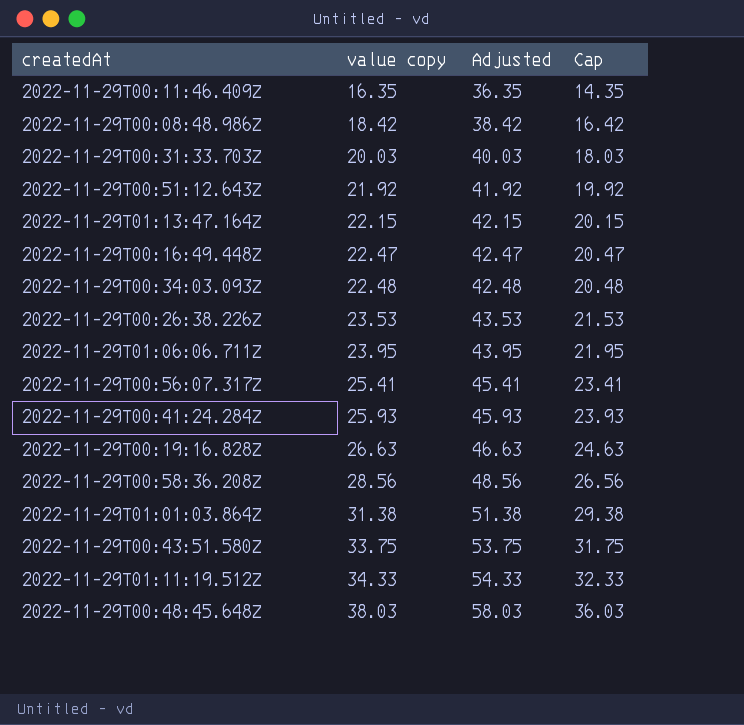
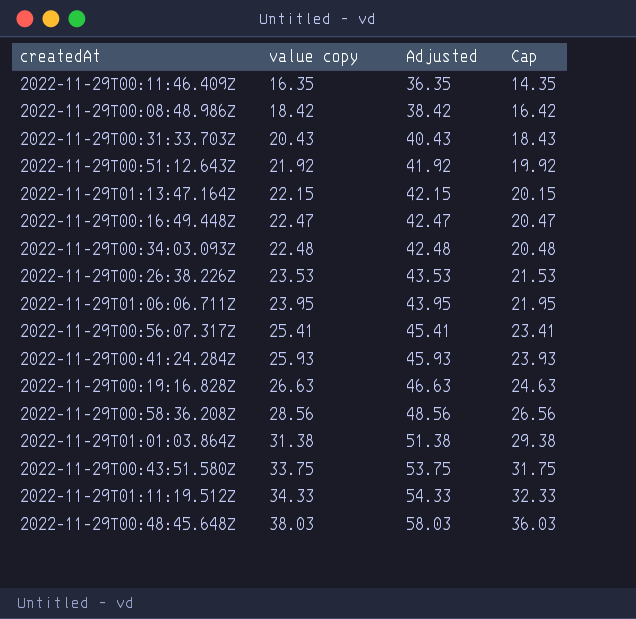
2022-11-29T00:31:33.703Z | value copy: 20.03 -> 20.43
2022-11-29T00:31:33.703Z | Adjusted: 40.03 -> 40.43
2022-11-29T00:31:33.703Z | Cap: 18.03 -> 18.43

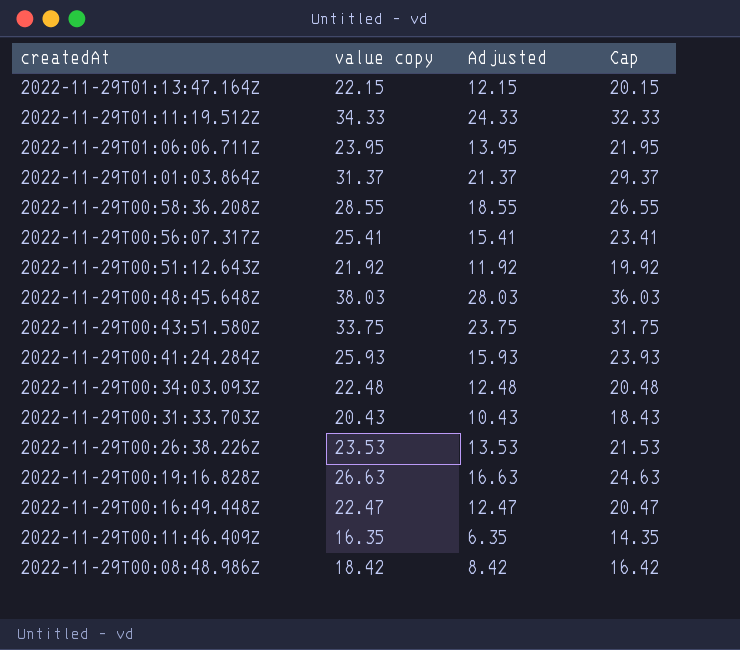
row order: value copy ascending -> createdAt descending
column Adjusted | formula: [value copy] + 20 -> [value copy] - 10
2022-11-29T01:01:03.864Z | value copy: 31.38 -> 31.37
2022-11-29T01:01:03.864Z | Cap: 29.38 -> 29.37
2022-11-29T00:58:36.208Z | value copy: 28.56 -> 28.55
2022-11-29T00:58:36.208Z | Cap: 26.56 -> 26.55

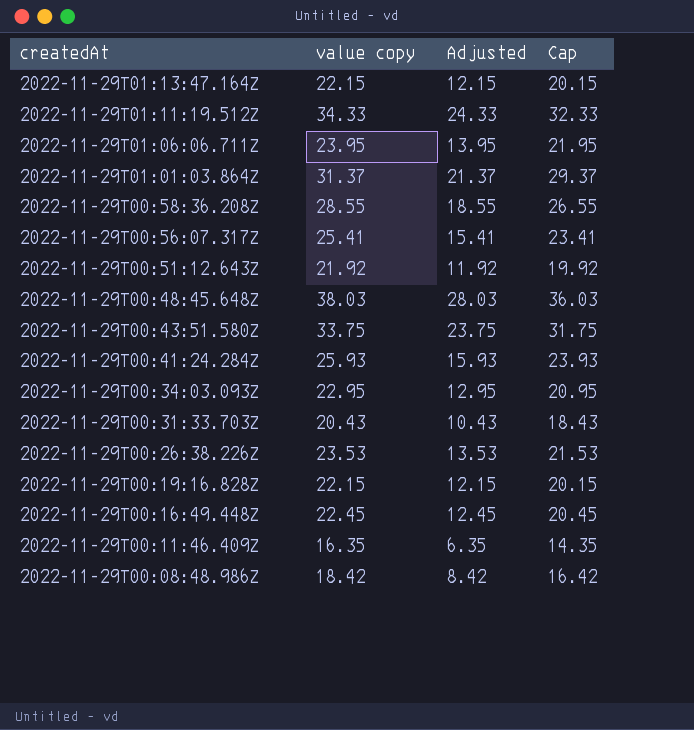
2022-11-29T00:34:03.093Z | value copy: 22.48 -> 22.95
2022-11-29T00:34:03.093Z | Adjusted: 12.48 -> 12.95
2022-11-29T00:34:03.093Z | Cap: 20.48 -> 20.95
2022-11-29T00:19:16.828Z | value copy: 26.63 -> 22.15
2022-11-29T00:19:16.828Z | Adjusted: 16.63 -> 12.15
2022-11-29T00:19:16.828Z | Cap: 24.63 -> 20.15
2022-11-29T00:16:49.448Z | value copy: 22.47 -> 22.45
2022-11-29T00:16:49.448Z | Adjusted: 12.47 -> 12.45
2022-11-29T00:16:49.448Z | Cap: 20.47 -> 20.45

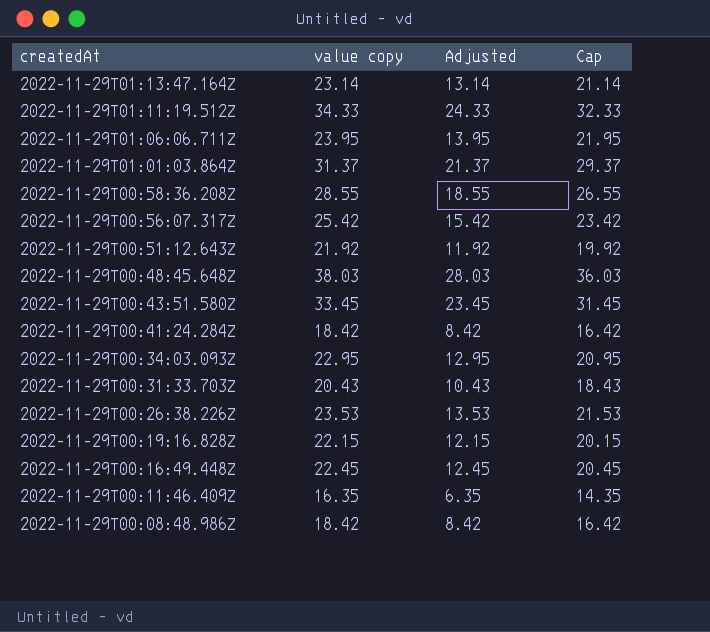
2022-11-29T01:13:47.164Z | value copy: 22.15 -> 23.14
2022-11-29T01:13:47.164Z | Adjusted: 12.15 -> 13.14
2022-11-29T01:13:47.164Z | Cap: 20.15 -> 21.14
2022-11-29T00:56:07.317Z | value copy: 25.41 -> 25.42
2022-11-29T00:56:07.317Z | Adjusted: 15.41 -> 15.42
2022-11-29T00:56:07.317Z | Cap: 23.41 -> 23.42
2022-11-29T00:43:51.580Z | value copy: 33.75 -> 33.45
2022-11-29T00:43:51.580Z | Adjusted: 23.75 -> 23.45
2022-11-29T00:43:51.580Z | Cap: 31.75 -> 31.45
2022-11-29T00:41:24.284Z | value copy: 25.93 -> 18.42
2022-11-29T00:41:24.284Z | Adjusted: 15.93 -> 8.42
2022-11-29T00:41:24.284Z | Cap: 23.93 -> 16.42

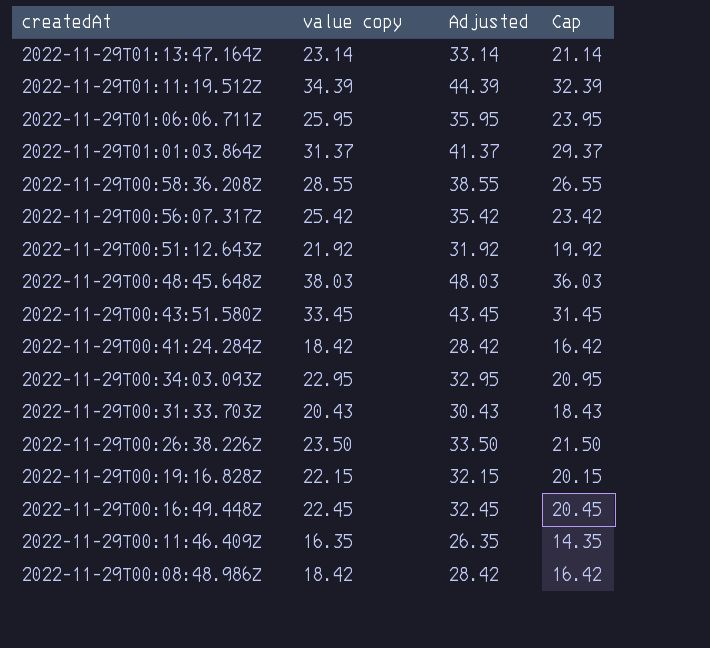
column Adjusted | formula: [value copy] - 10 -> [value copy] + 10
2022-11-29T01:11:19.512Z | value copy: 34.33 -> 34.39
2022-11-29T01:11:19.512Z | Cap: 32.33 -> 32.39
2022-11-29T01:06:06.711Z | value copy: 23.95 -> 25.95
2022-11-29T01:06:06.711Z | Cap: 21.95 -> 23.95
2022-11-29T00:26:38.226Z | value copy: 23.53 -> 23.50
2022-11-29T00:26:38.226Z | Cap: 21.53 -> 21.50

